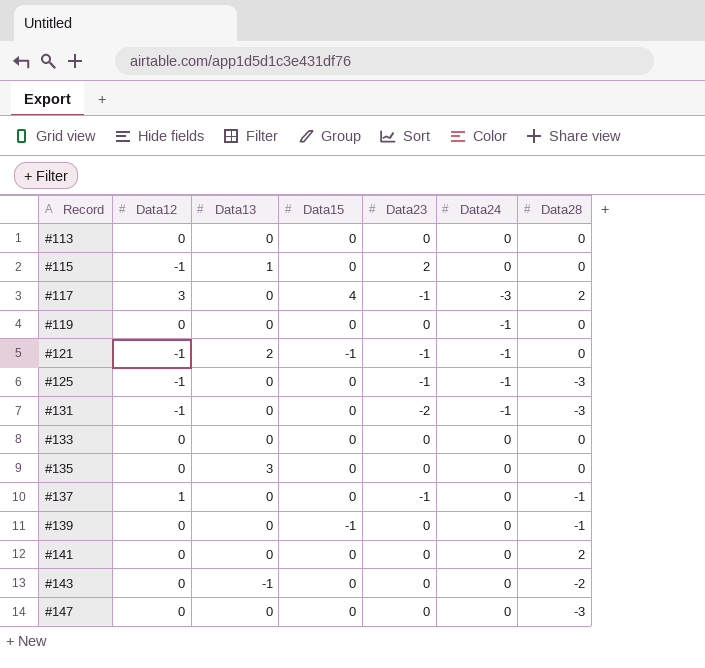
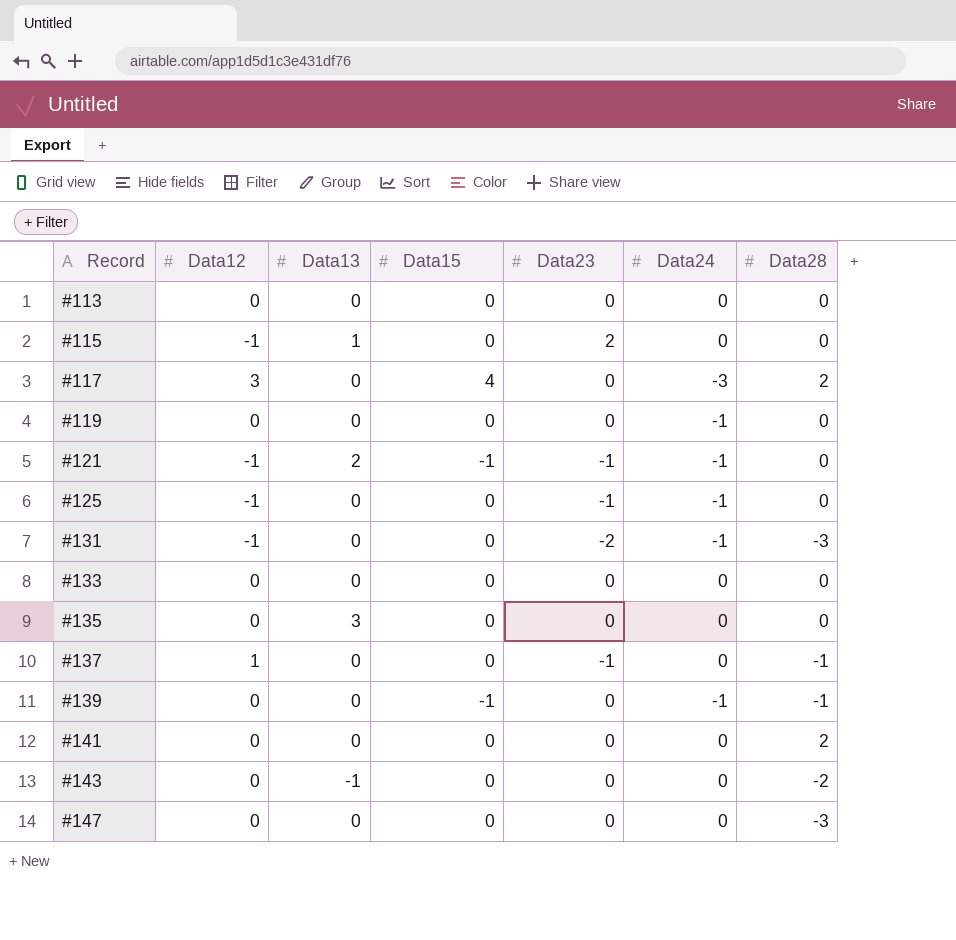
#117 | Data23: -1 -> 0
#125 | Data28: -3 -> 0
#139 | Data24: 0 -> -1

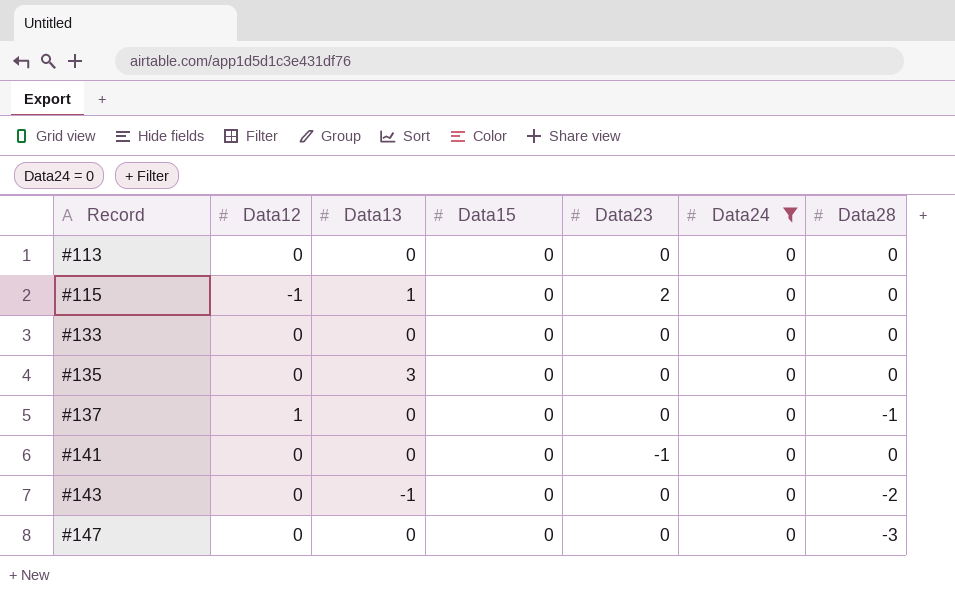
filter: none -> Data24 = 0
#137 | Data23: -1 -> 0
#141 | Data23: 0 -> -1
#141 | Data28: 2 -> 0

